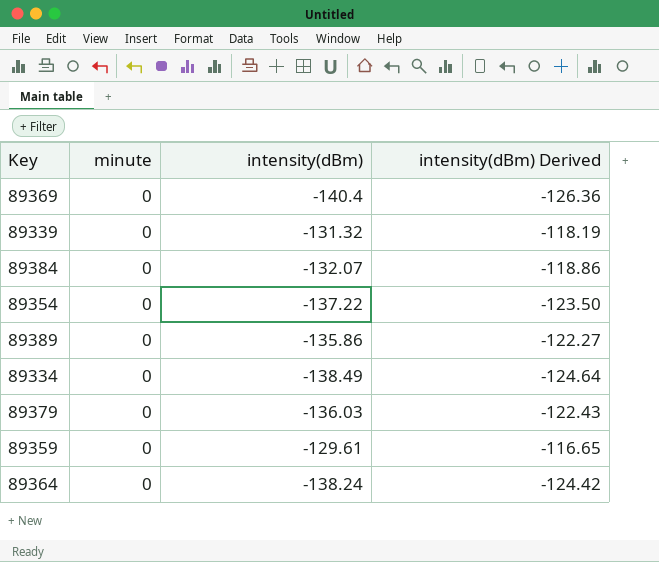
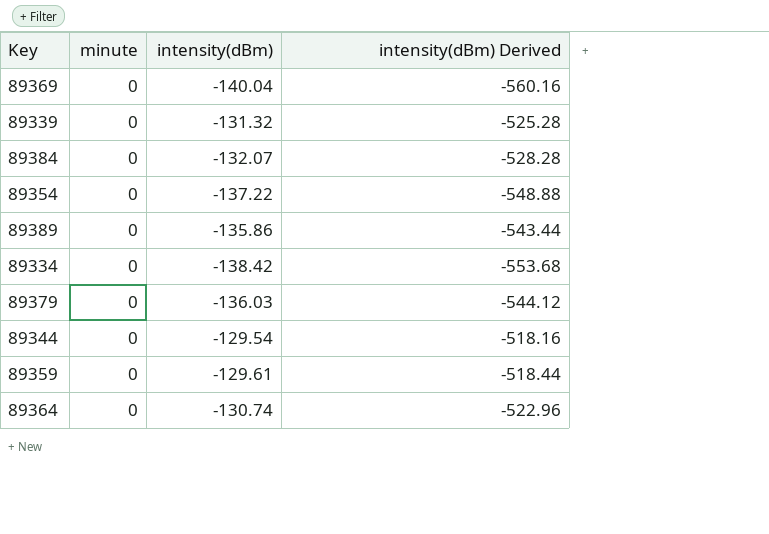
column intensity(dBm) Derived | formula: [intensity(dBm)] * 0.9 -> [intensity(dBm)] * 4
89369 | intensity(dBm): -140.4 -> -140.04
89334 | intensity(dBm): -138.49 -> -138.42
row 89344: none -> 0 | -129.54 | -518.16
89364 | intensity(dBm): -138.24 -> -130.74

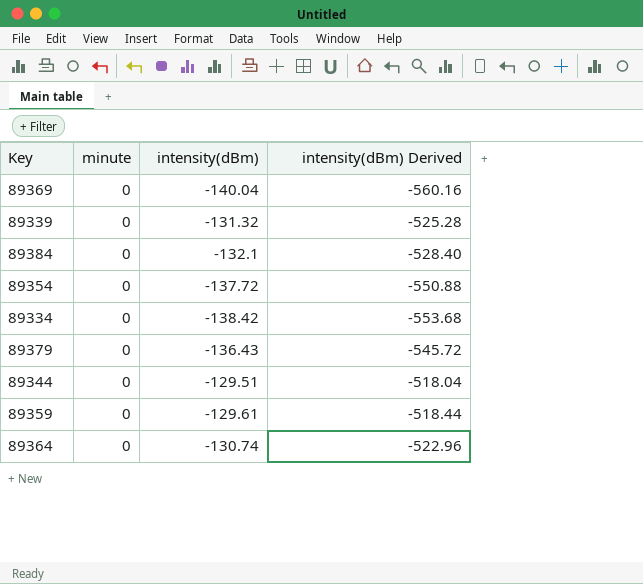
row 89389: 0 | -135.86 | -543.44 -> none
89384 | intensity(dBm): -132.07 -> -132.1
89384 | intensity(dBm) Derived: -528.28 -> -528.40
89354 | intensity(dBm): -137.22 -> -137.72
89354 | intensity(dBm) Derived: -548.88 -> -550.88
89379 | intensity(dBm): -136.03 -> -136.43
89379 | intensity(dBm) Derived: -544.12 -> -545.72
89344 | intensity(dBm): -129.54 -> -129.51
89344 | intensity(dBm) Derived: -518.16 -> -518.04

